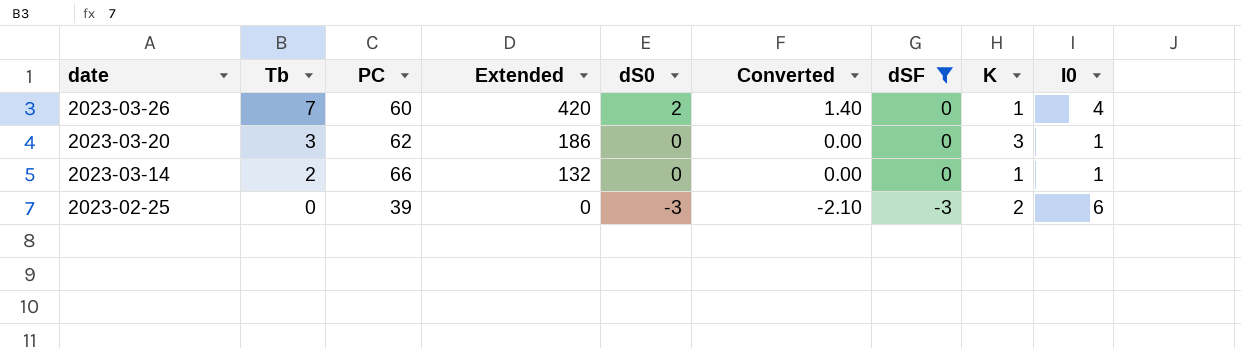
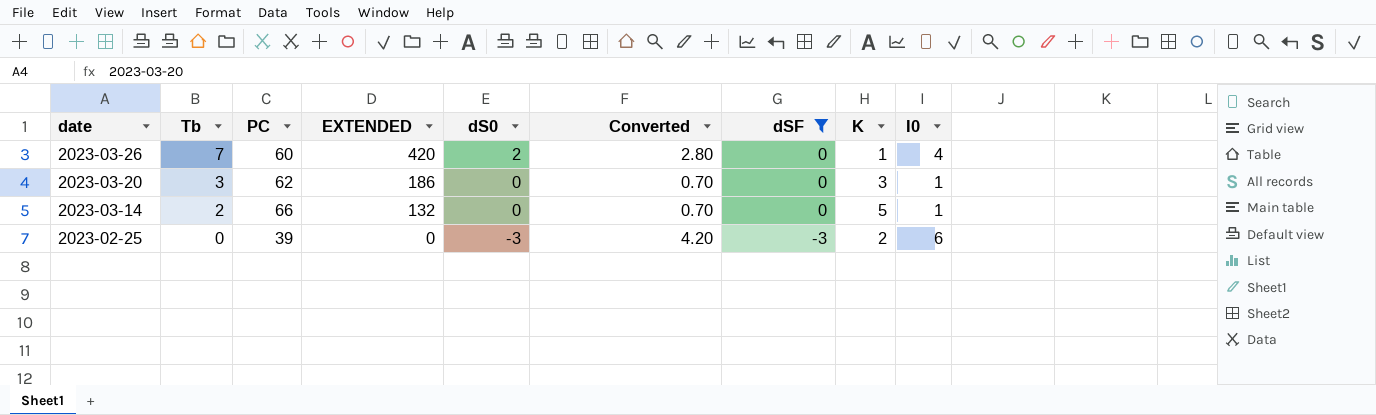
column name: Extended -> EXTENDED
column Converted | formula: [dS0] * 0.7 -> [I0] * 0.7
2023-03-14 | K: 1 -> 5

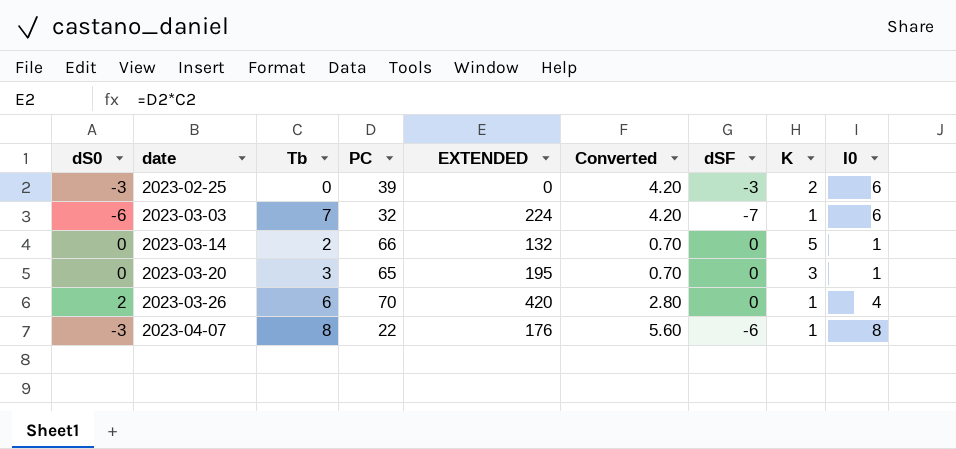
filter: dSF >= -3 -> none
row order: date descending -> date ascending
column dS0 | position: 5 -> 1
2023-03-20 | PC: 62 -> 65
2023-03-20 | EXTENDED: 186 -> 195
2023-03-26 | Tb: 7 -> 6
2023-03-26 | PC: 60 -> 70

